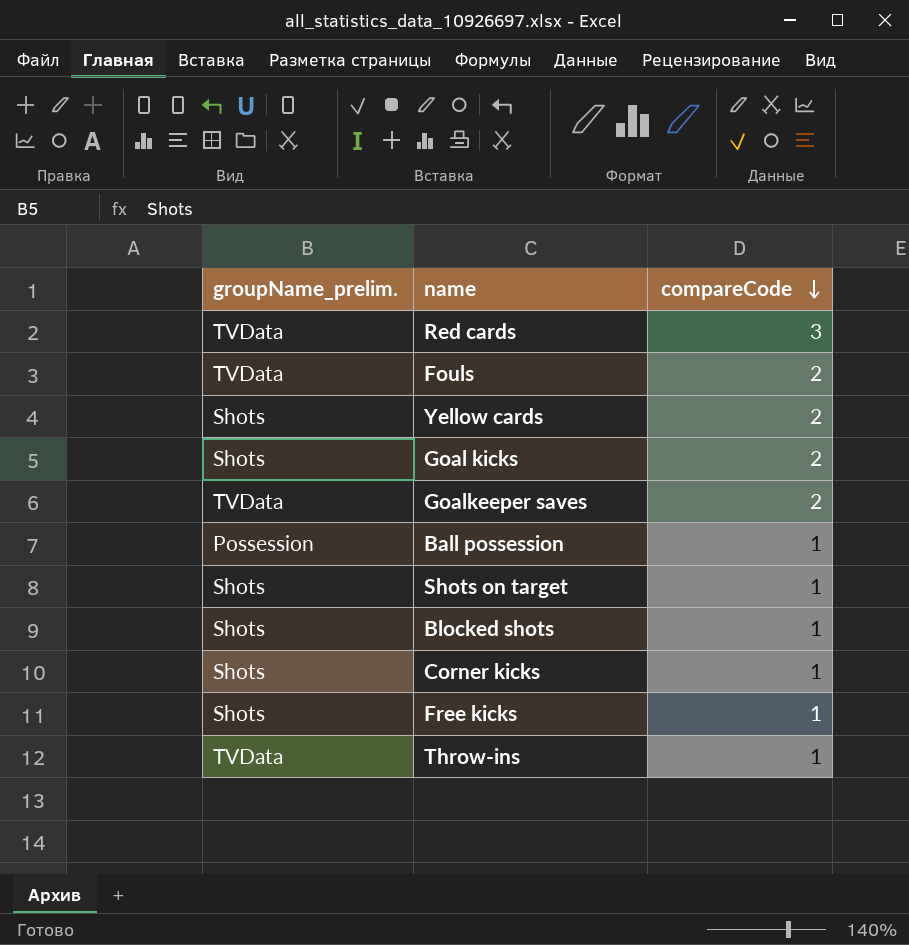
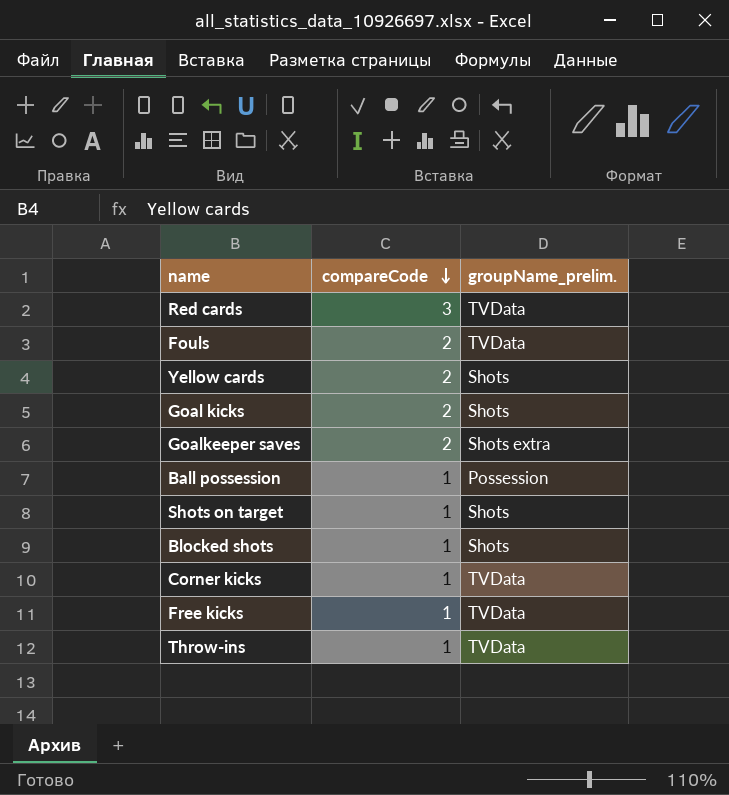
column groupName_prelim. | position: 1 -> 3
Goalkeeper saves | groupName_prelim.: TVData -> Shots extra
Corner kicks | groupName_prelim.: Shots -> TVData
Free kicks | groupName_prelim.: Shots -> TVData

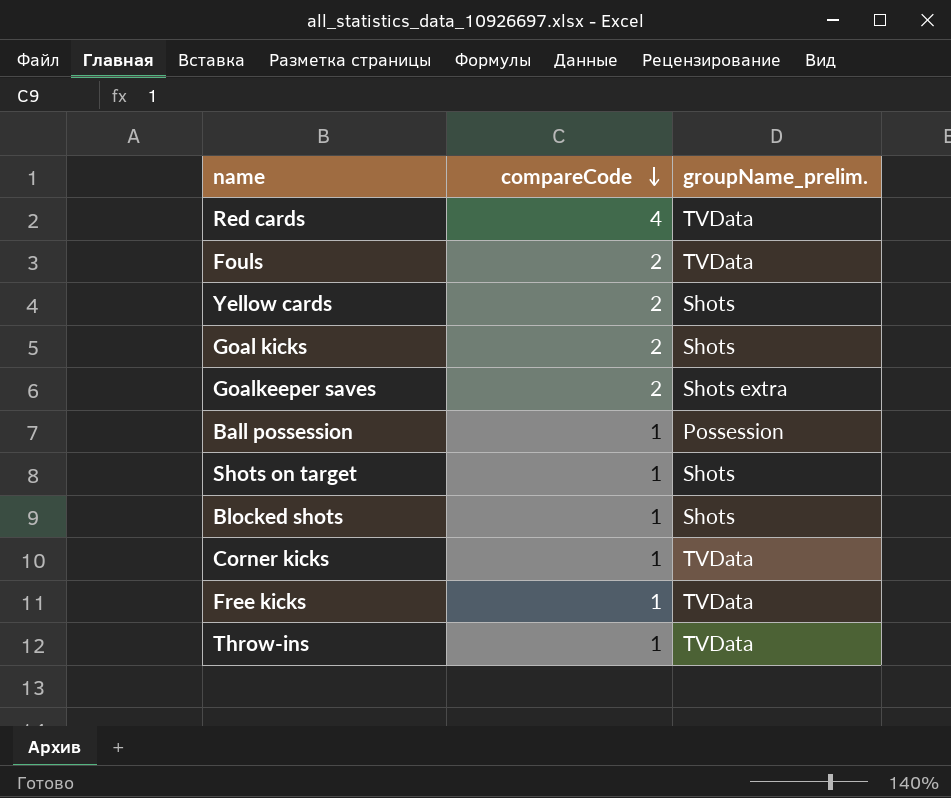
Red cards | compareCode: 3 -> 4

